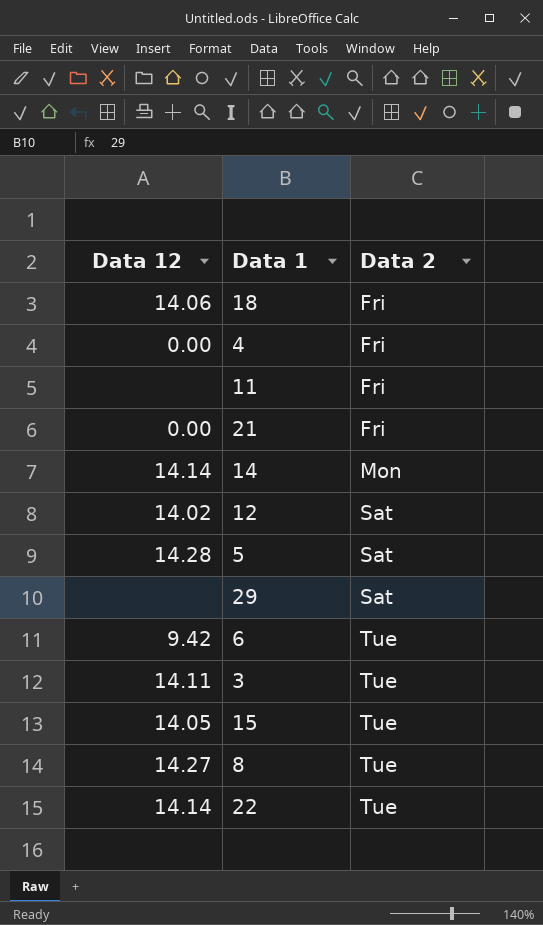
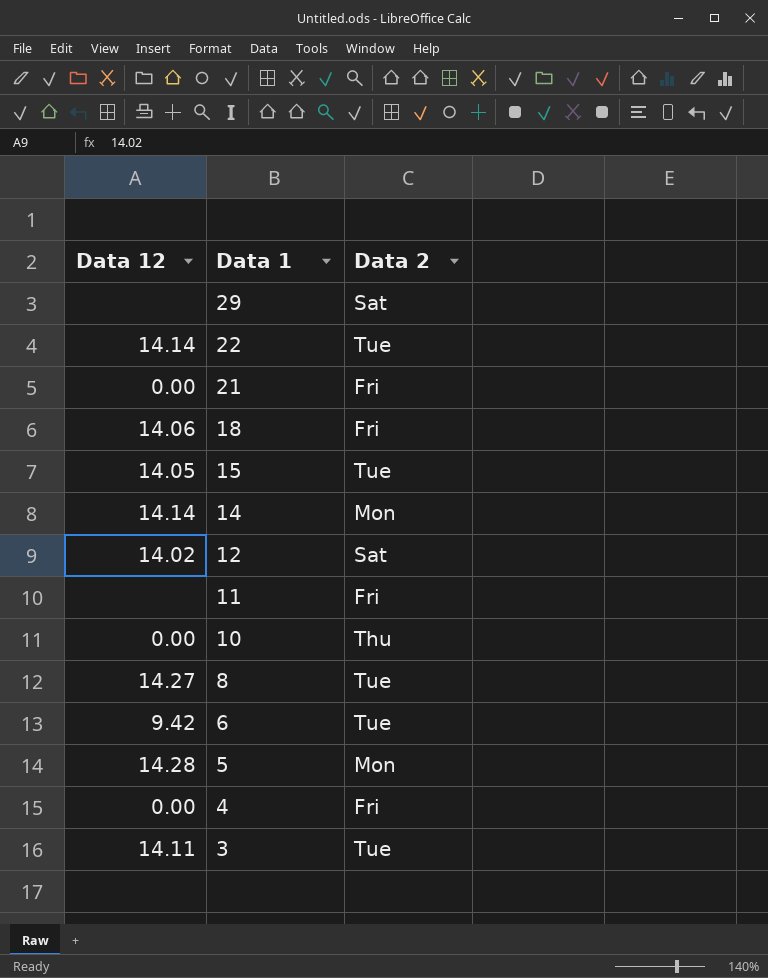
row order: Data 2 ascending -> Data 1 descending
row 10: none -> 0.00 | Thu
5 | Data 2: Sat -> Mon

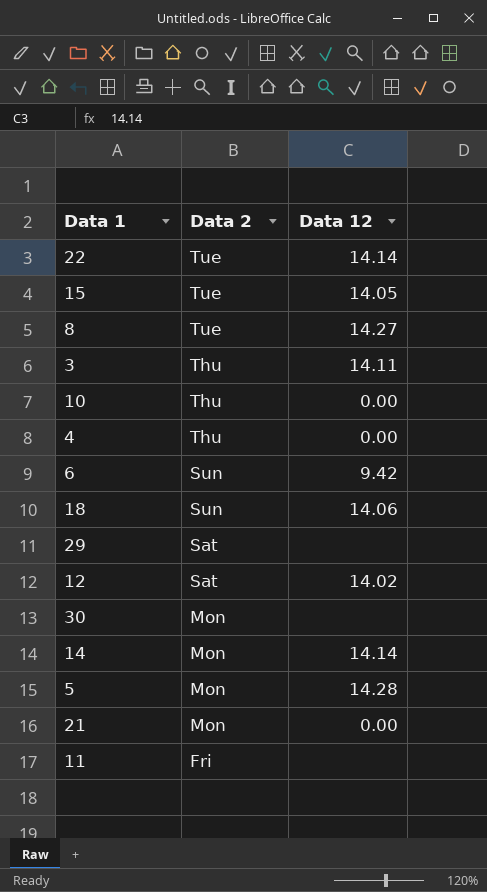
row order: Data 1 descending -> Data 2 descending
column Data 12 | position: 1 -> 3
3 | Data 2: Tue -> Thu
4 | Data 2: Fri -> Thu
6 | Data 2: Tue -> Sun
18 | Data 2: Fri -> Sun
row 30: none -> Mon | none
21 | Data 2: Fri -> Mon

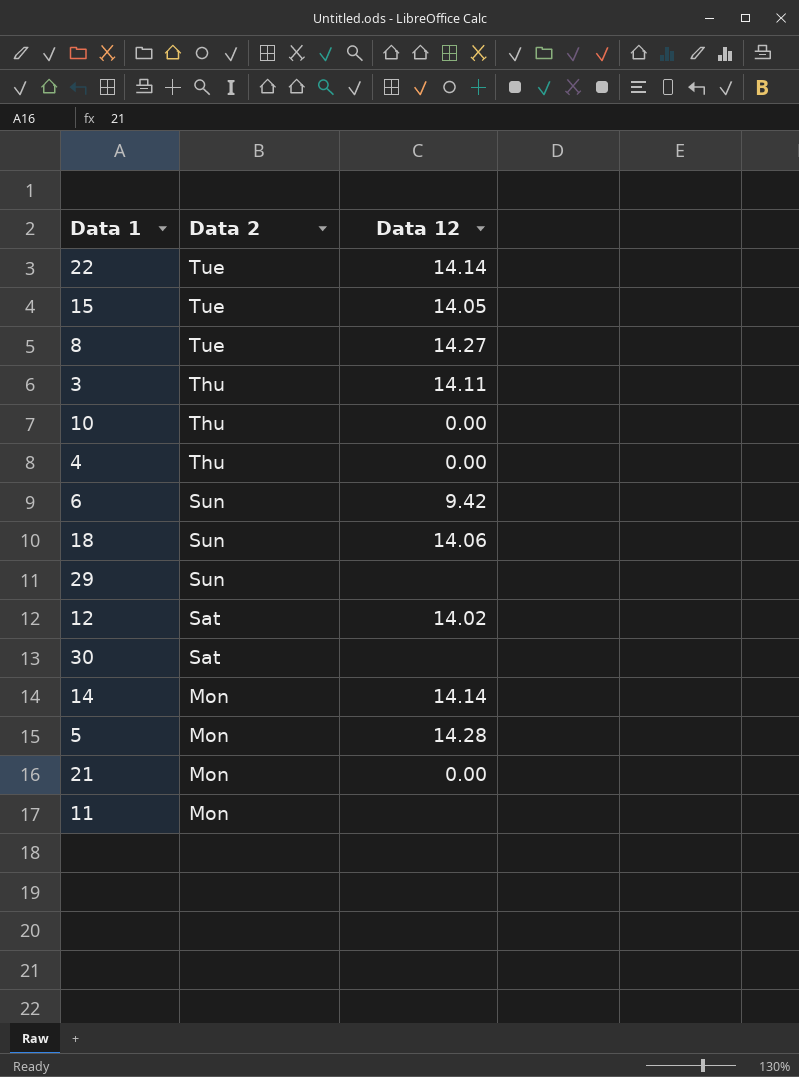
29 | Data 2: Sat -> Sun
30 | Data 2: Mon -> Sat
11 | Data 2: Fri -> Mon

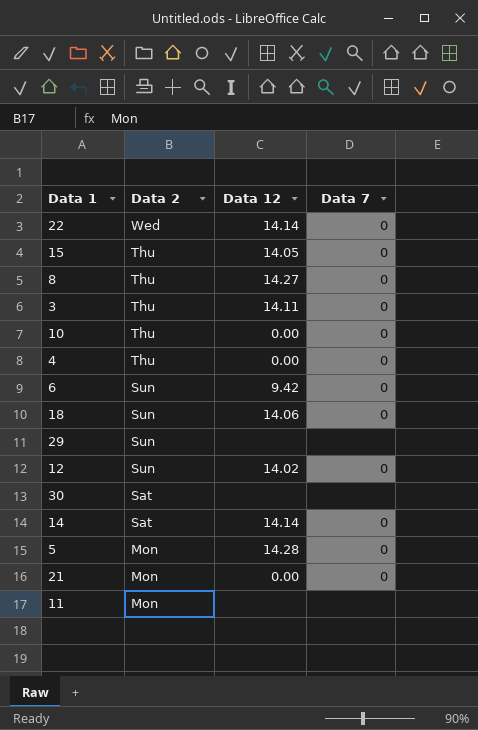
column Data 7 | position: none -> 4
22 | Data 2: Tue -> Wed
15 | Data 2: Tue -> Thu
8 | Data 2: Tue -> Thu
12 | Data 2: Sat -> Sun
14 | Data 2: Mon -> Sat

